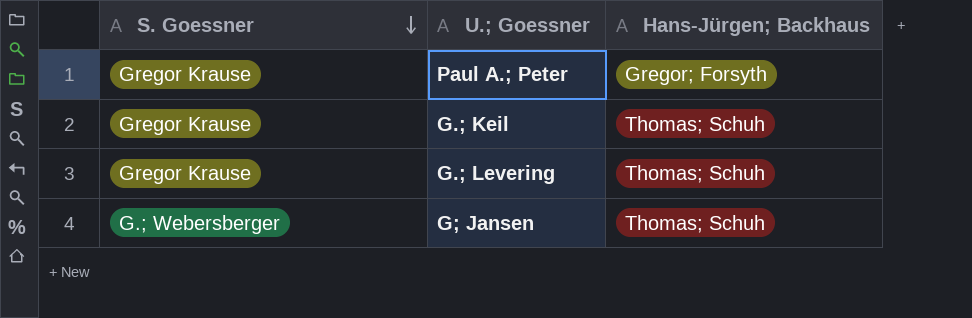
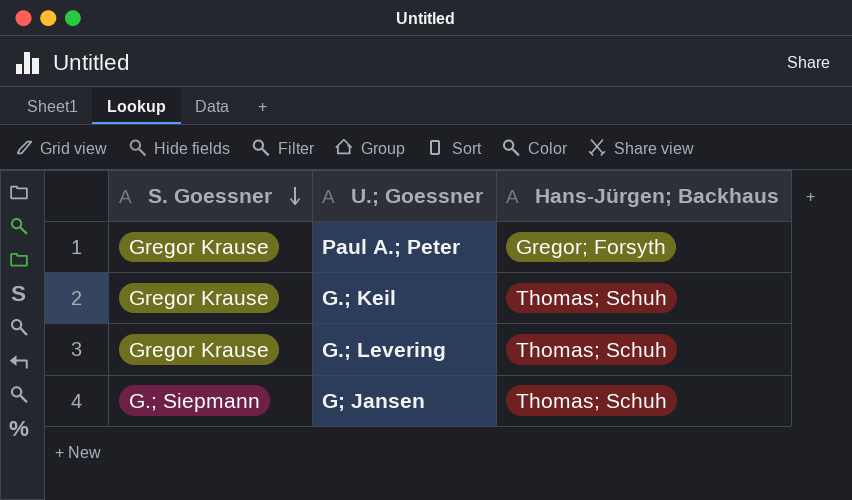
G; Jansen | S. Goessner: G.; Webersberger -> G.; Siepmann

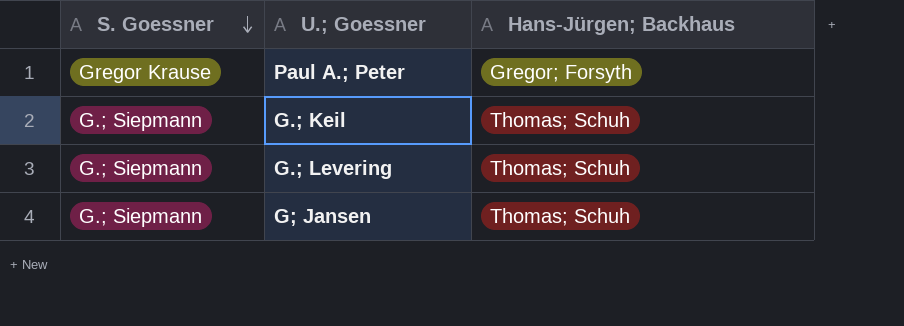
G.; Keil | S. Goessner: Gregor Krause -> G.; Siepmann
G.; Levering | S. Goessner: Gregor Krause -> G.; Siepmann

